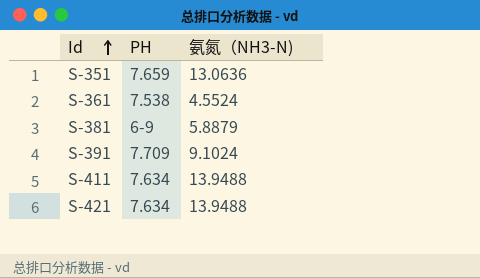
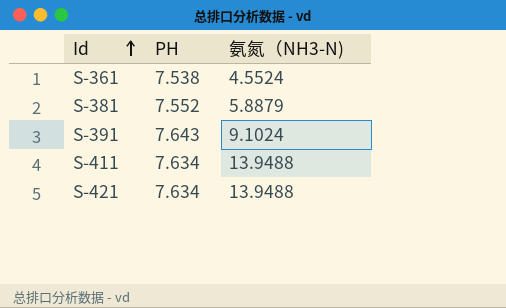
row S-351: 7.659 | 13.0636 -> none
S-381 | PH: 6-9 -> 7.552
S-391 | PH: 7.709 -> 7.643

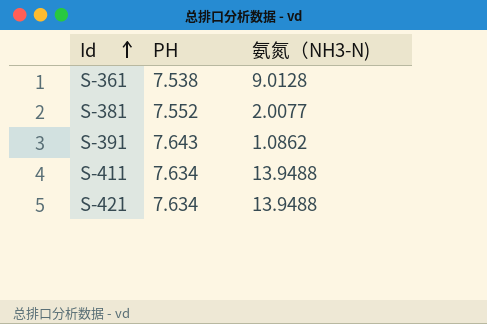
S-361 | 氨氮（NH3-N): 4.5524 -> 9.0128
S-381 | 氨氮（NH3-N): 5.8879 -> 2.0077
S-391 | 氨氮（NH3-N): 9.1024 -> 1.0862

